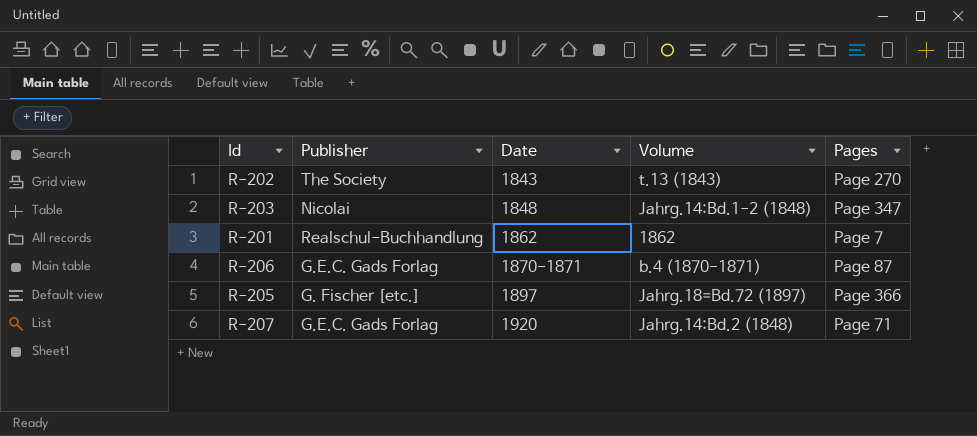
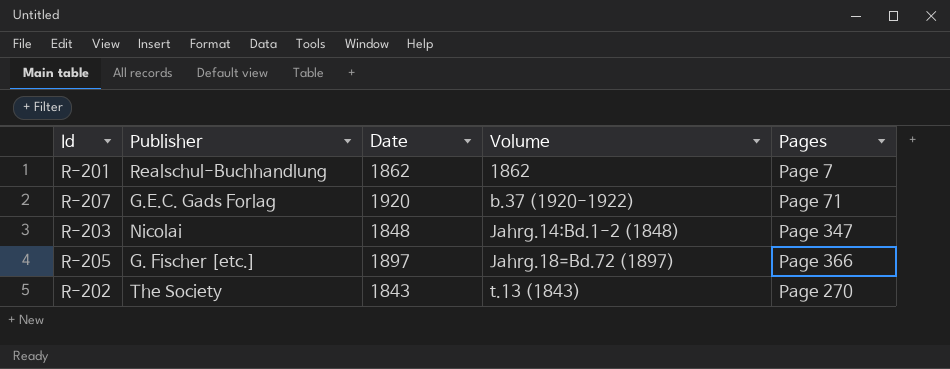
row order: Date ascending -> Volume ascending
row R-206: G.E.C. Gads Forlag | 1870-1871 | b.4 (1870-1871) | Page 87 -> none
R-207 | Volume: Jahrg.14:Bd.2 (1848) -> b.37 (1920-1922)

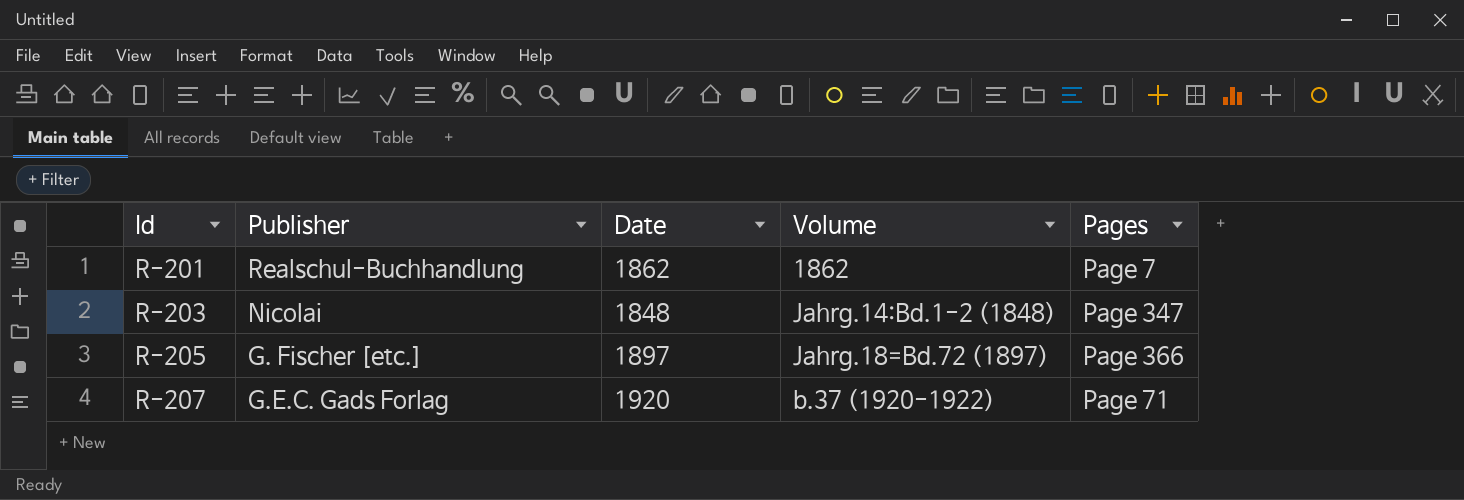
row order: Volume ascending -> Id ascending
row R-202: The Society | 1843 | t.13 (1843) | Page 270 -> none

